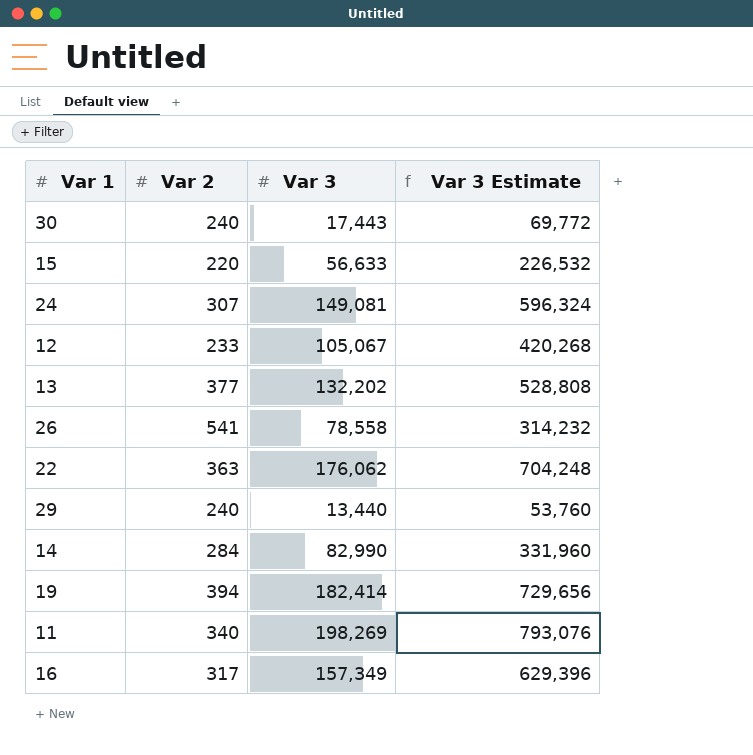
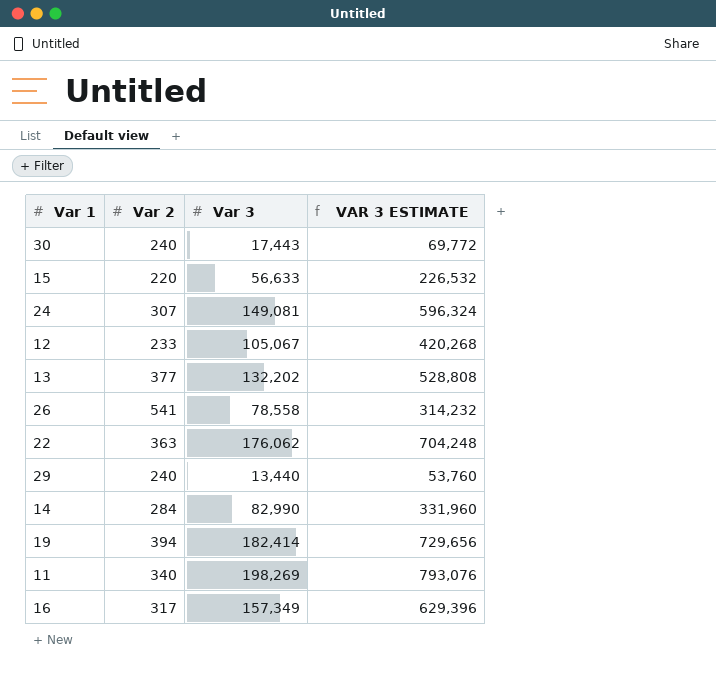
column name: Var 3 Estimate -> VAR 3 ESTIMATE

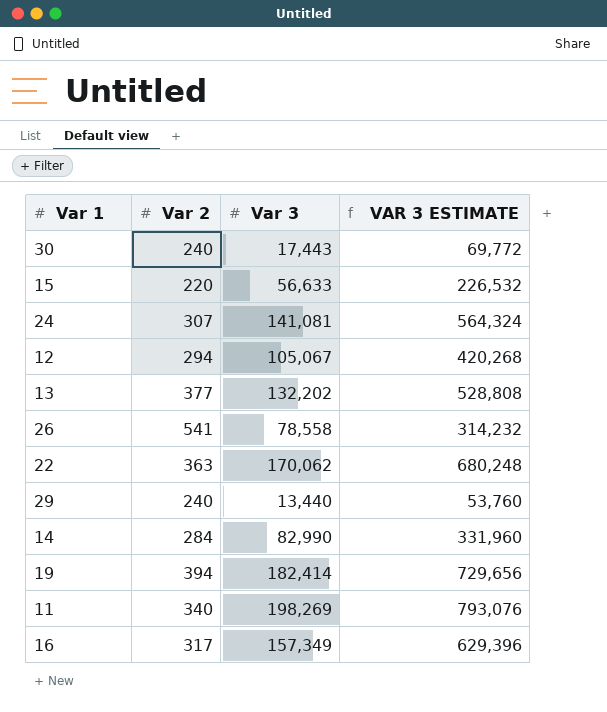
24 | Var 3: 149,081 -> 141,081
24 | VAR 3 ESTIMATE: 596,324 -> 564,324
12 | Var 2: 233 -> 294
22 | Var 3: 176,062 -> 170,062
22 | VAR 3 ESTIMATE: 704,248 -> 680,248

